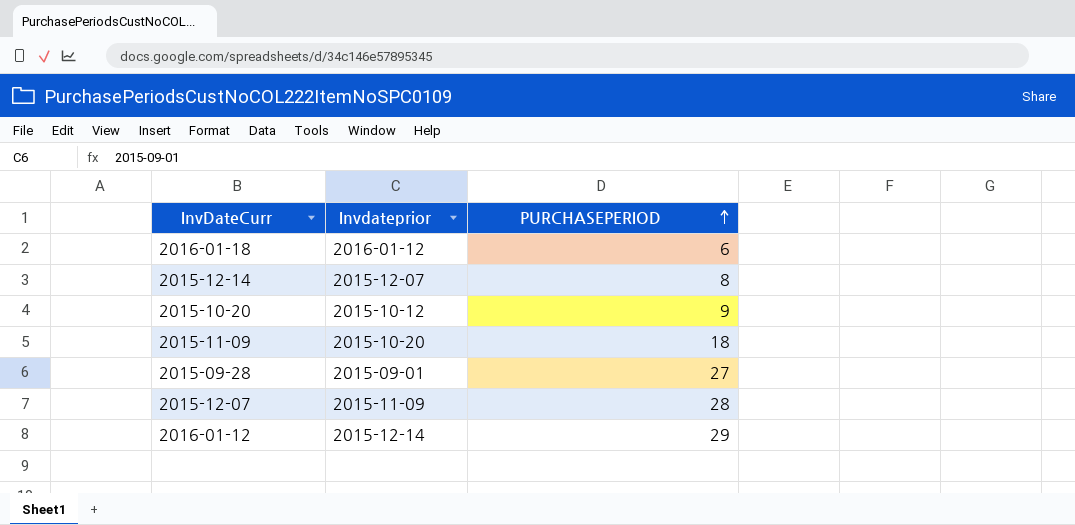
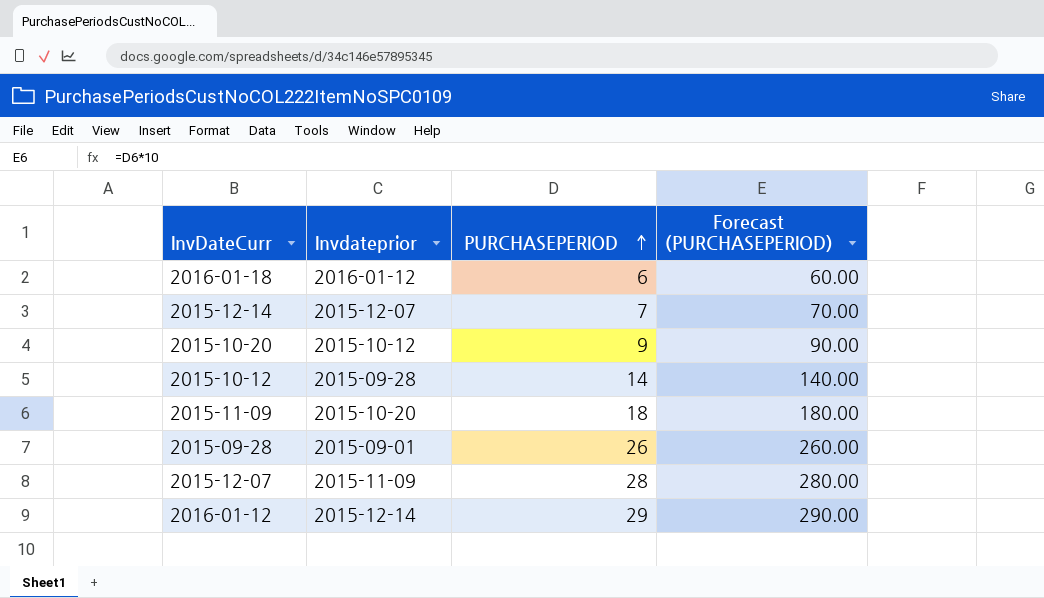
column Forecast (PURCHASEPERIOD) | formula: none -> [PURCHASEPERIOD] * 10
2015-12-14 | PURCHASEPERIOD: 8 -> 7
row 2015-10-12: none -> 2015-09-28 | 14 | 140.00
2015-09-28 | PURCHASEPERIOD: 27 -> 26

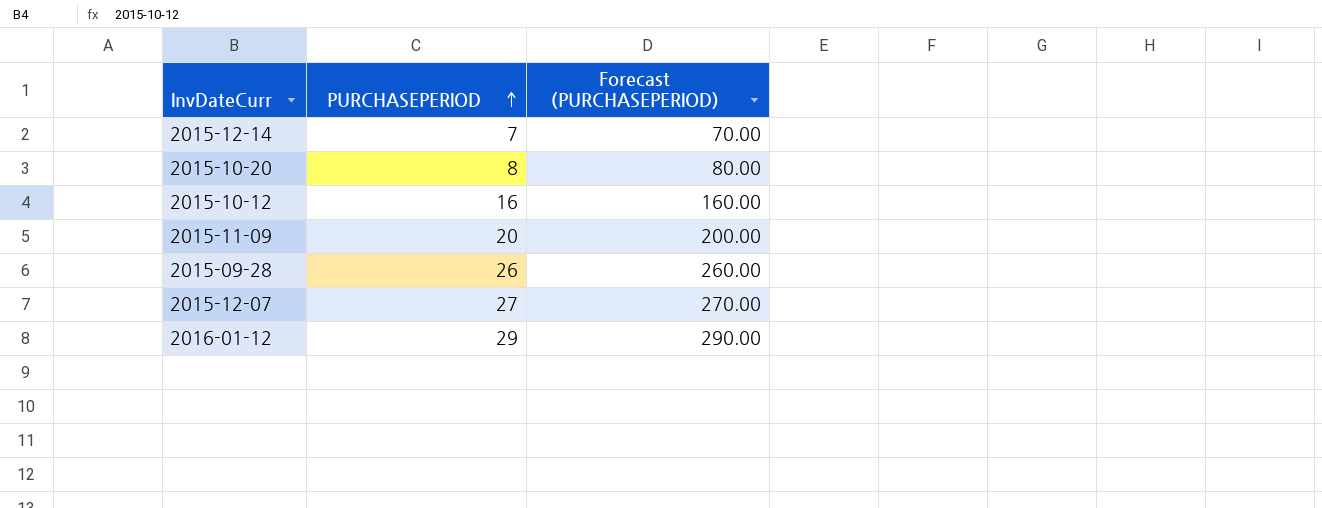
column Invdateprior | position: 2 -> none
row 2016-01-18: 2016-01-12 | 6 | 60.00 -> none
2015-10-20 | PURCHASEPERIOD: 9 -> 8
2015-10-20 | Forecast (PURCHASEPERIOD): 90.00 -> 80.00
2015-10-12 | PURCHASEPERIOD: 14 -> 16
2015-10-12 | Forecast (PURCHASEPERIOD): 140.00 -> 160.00
2015-11-09 | PURCHASEPERIOD: 18 -> 20
2015-11-09 | Forecast (PURCHASEPERIOD): 180.00 -> 200.00
2015-12-07 | PURCHASEPERIOD: 28 -> 27
2015-12-07 | Forecast (PURCHASEPERIOD): 280.00 -> 270.00

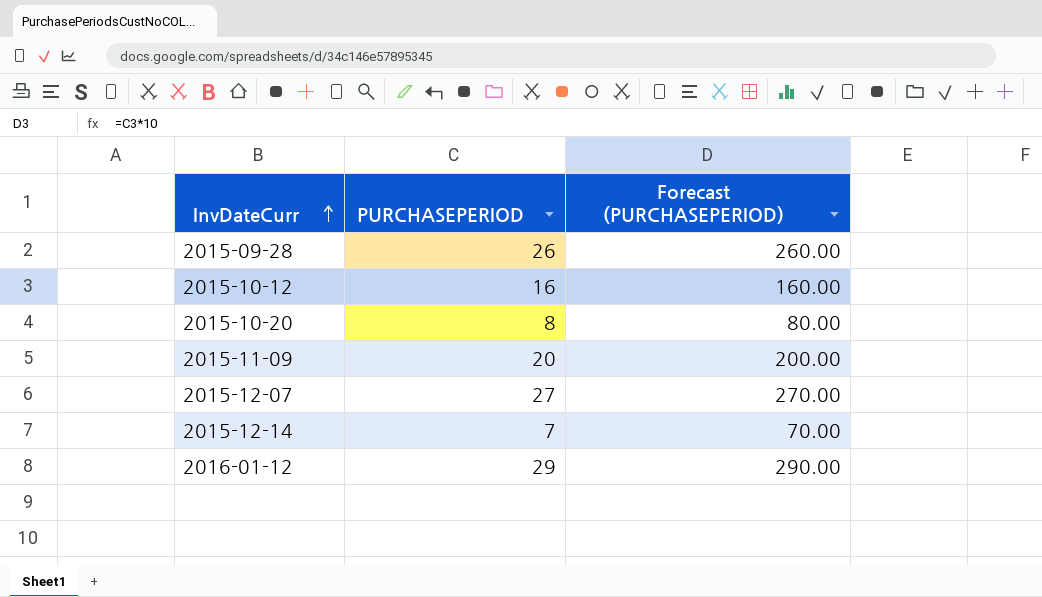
row order: PURCHASEPERIOD ascending -> InvDateCurr ascending

